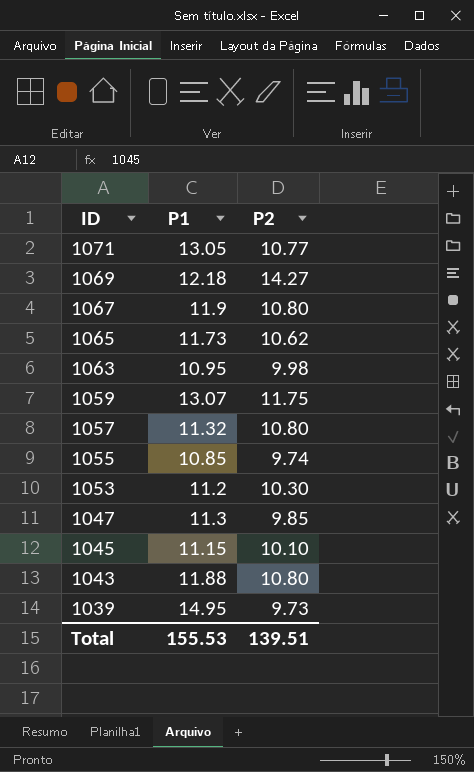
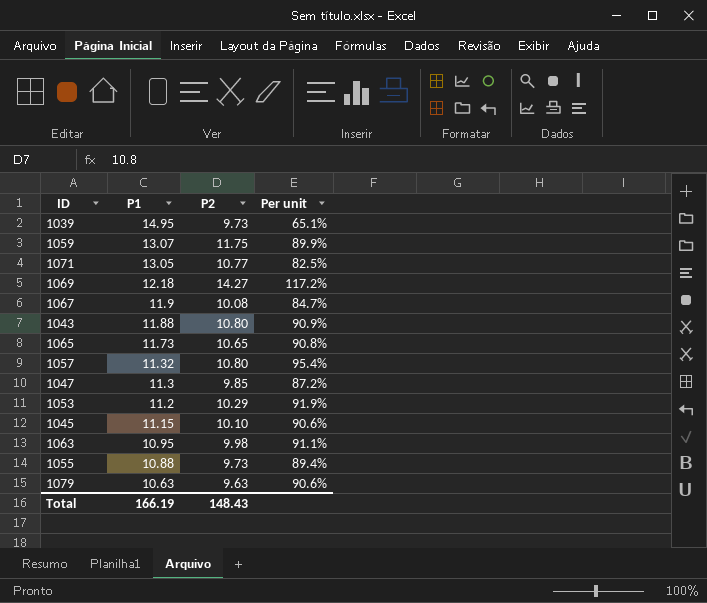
row order: ID descending -> P1 descending
column Per unit | formula: none -> [P2] / [P1]
1067 | P2: 10.80 -> 10.08
1065 | P2: 10.62 -> 10.65
1053 | P2: 10.30 -> 10.29
1055 | P1: 10.85 -> 10.88
1055 | P2: 9.74 -> 9.73
row 1079: none -> 10.63 | 9.63 | 90.6%
Total | P1: 155.53 -> 166.19
Total | P2: 139.51 -> 148.43

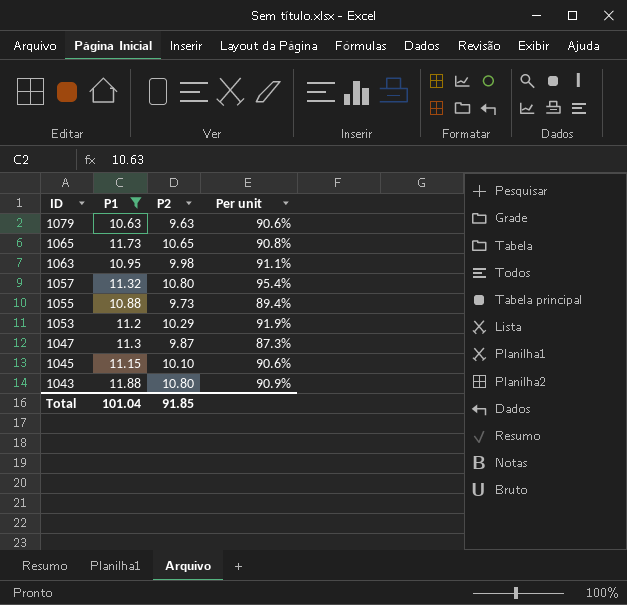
filter: none -> P1 <= 11.88
row order: P1 descending -> ID descending
1047 | P2: 9.85 -> 9.87
1047 | Per unit: 87.2% -> 87.3%
Total | P1: 166.19 -> 101.04
Total | P2: 148.43 -> 91.85

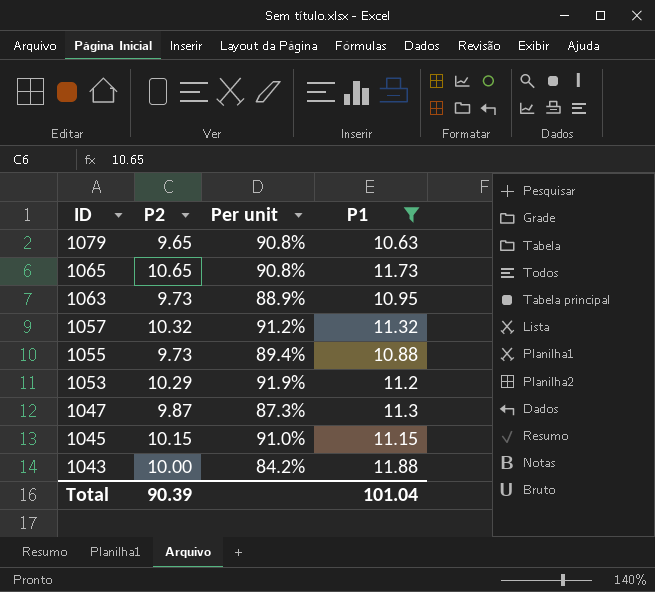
column P1 | position: 2 -> 4
1079 | P2: 9.63 -> 9.65
1079 | Per unit: 90.6% -> 90.8%
1063 | P2: 9.98 -> 9.73
1063 | Per unit: 91.1% -> 88.9%
1057 | P2: 10.80 -> 10.32
1057 | Per unit: 95.4% -> 91.2%
1045 | P2: 10.10 -> 10.15
1045 | Per unit: 90.6% -> 91.0%
1043 | P2: 10.80 -> 10.00
1043 | Per unit: 90.9% -> 84.2%
Total | P2: 91.85 -> 90.39

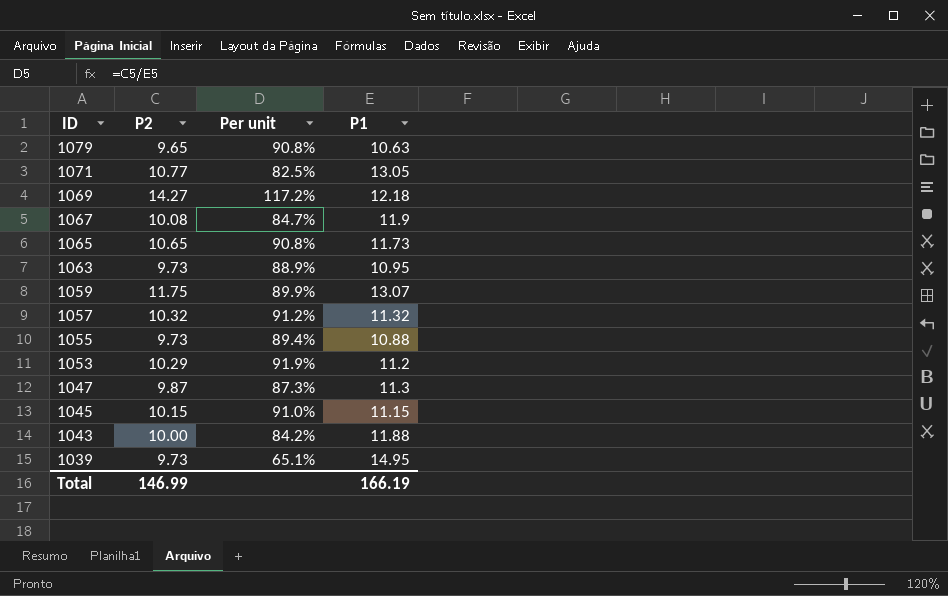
filter: P1 <= 11.88 -> none
Total | P2: 90.39 -> 146.99
Total | P1: 101.04 -> 166.19

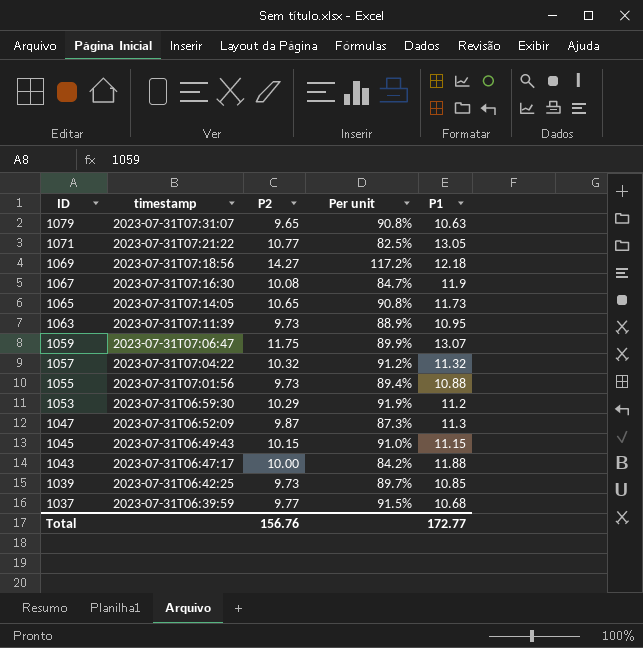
column timestamp | position: none -> 2
1039 | Per unit: 65.1% -> 89.7%
1039 | P1: 14.95 -> 10.85
row 1037: none -> 2023-07-31T06:39:59 | 9.77 | 91.5% | 10.68
Total | P2: 146.99 -> 156.76
Total | P1: 166.19 -> 172.77

